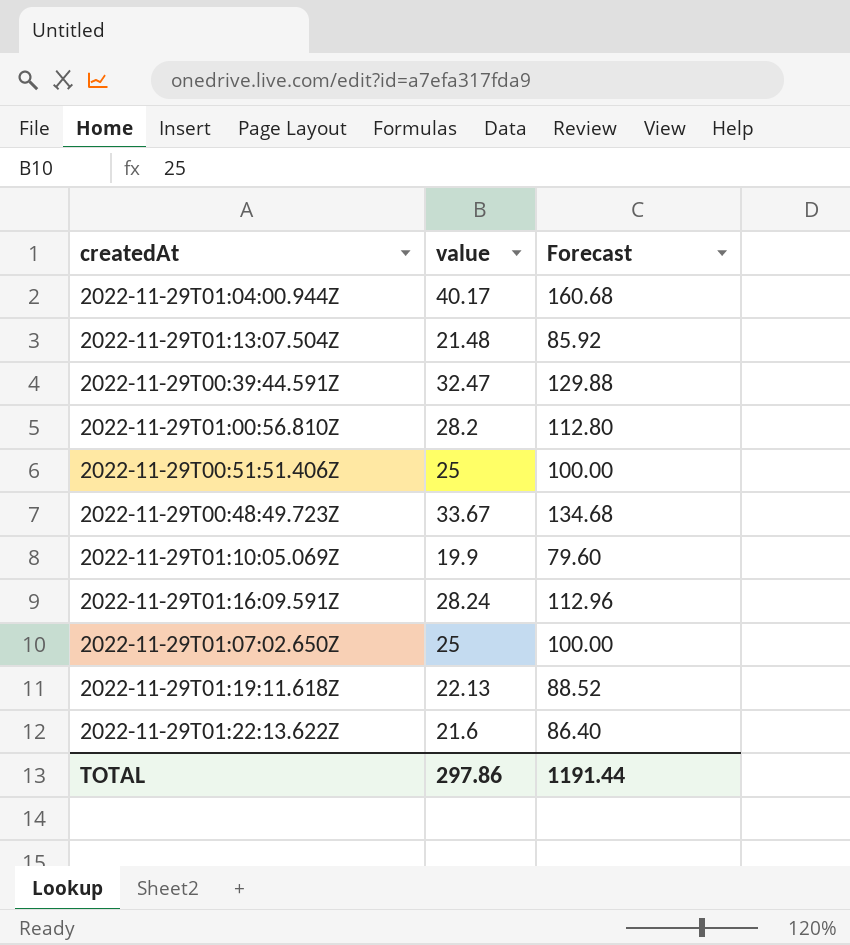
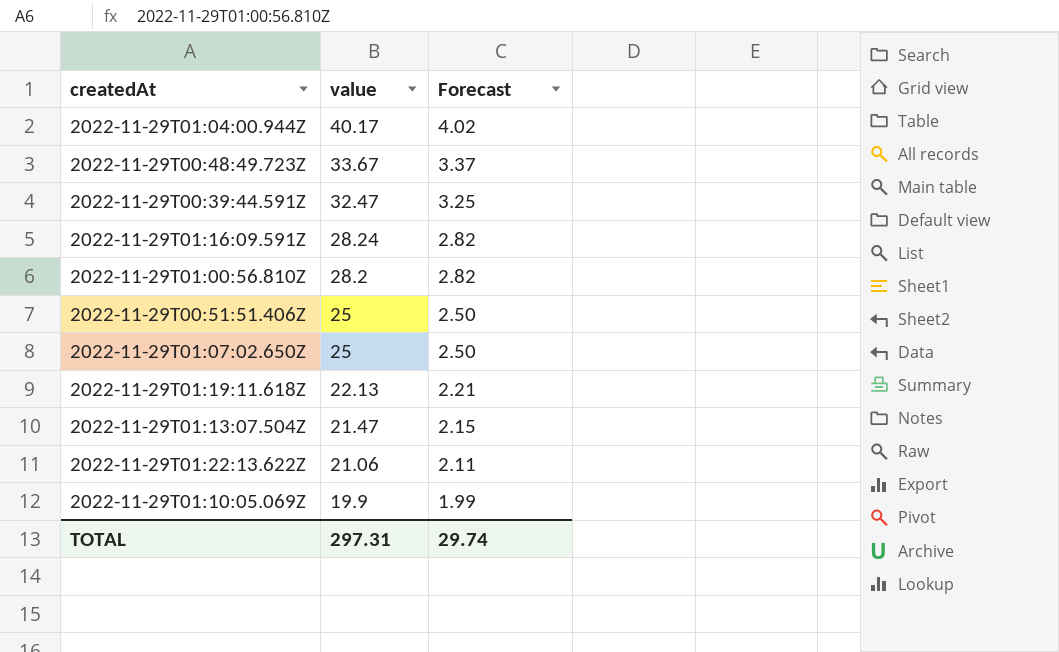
row order: none -> value descending
column Forecast | formula: [value] * 4 -> [value] * 0.1
2022-11-29T01:13:07.504Z | value: 21.48 -> 21.47
2022-11-29T01:22:13.622Z | value: 21.6 -> 21.06
TOTAL | value: 297.86 -> 297.31
TOTAL | Forecast: 1191.44 -> 29.74

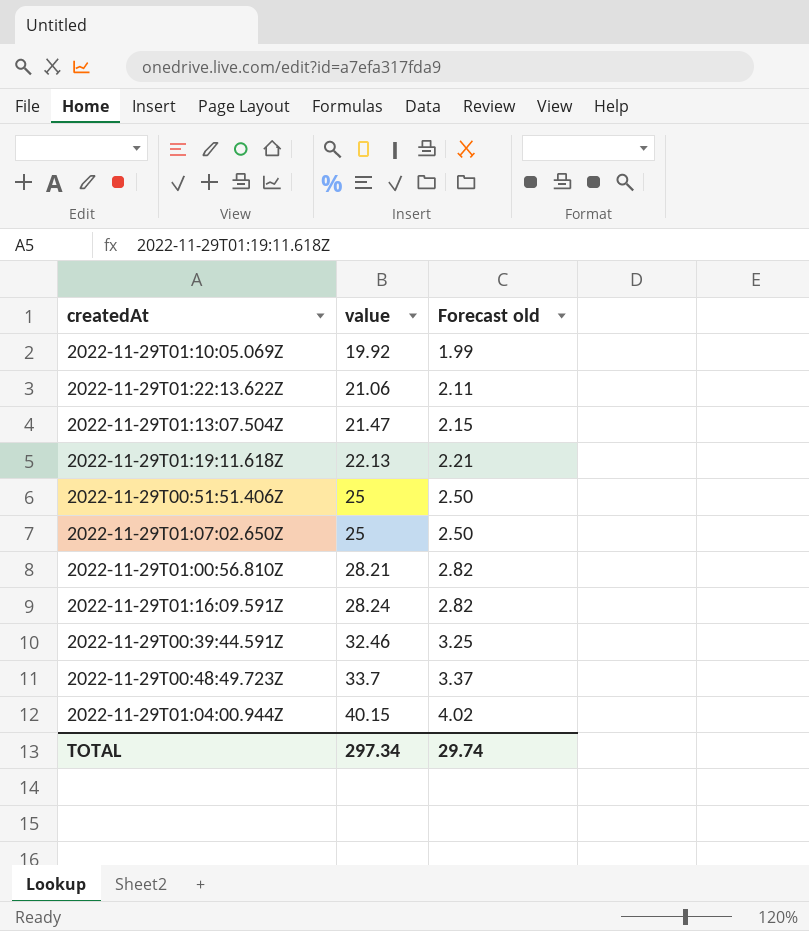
row order: value descending -> value ascending
column name: Forecast -> Forecast old
2022-11-29T01:10:05.069Z | value: 19.9 -> 19.92
2022-11-29T01:00:56.810Z | value: 28.2 -> 28.21
2022-11-29T00:39:44.591Z | value: 32.47 -> 32.46
2022-11-29T00:48:49.723Z | value: 33.67 -> 33.7
2022-11-29T01:04:00.944Z | value: 40.17 -> 40.15
TOTAL | value: 297.31 -> 297.34

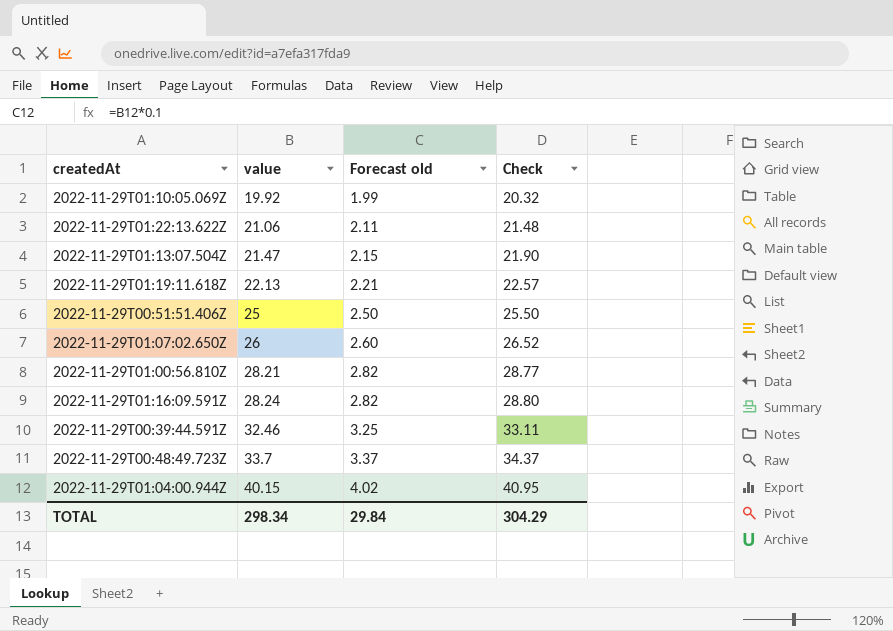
column Check | formula: none -> [value] * 1.02
2022-11-29T01:07:02.650Z | value: 25 -> 26
2022-11-29T01:07:02.650Z | Forecast old: 2.50 -> 2.60
TOTAL | value: 297.34 -> 298.34
TOTAL | Forecast old: 29.74 -> 29.84

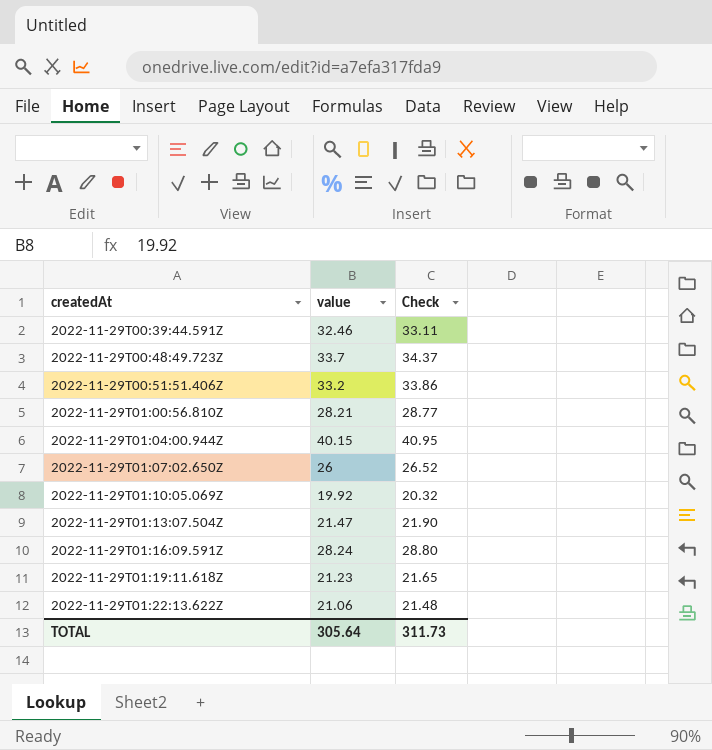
row order: value ascending -> createdAt ascending
column Forecast old | formula: [value] * 0.1 -> none
2022-11-29T00:51:51.406Z | value: 25 -> 33.2
2022-11-29T00:51:51.406Z | Check: 25.50 -> 33.86
2022-11-29T01:19:11.618Z | value: 22.13 -> 21.23
2022-11-29T01:19:11.618Z | Check: 22.57 -> 21.65
TOTAL | value: 298.34 -> 305.64
TOTAL | Check: 304.29 -> 311.73

